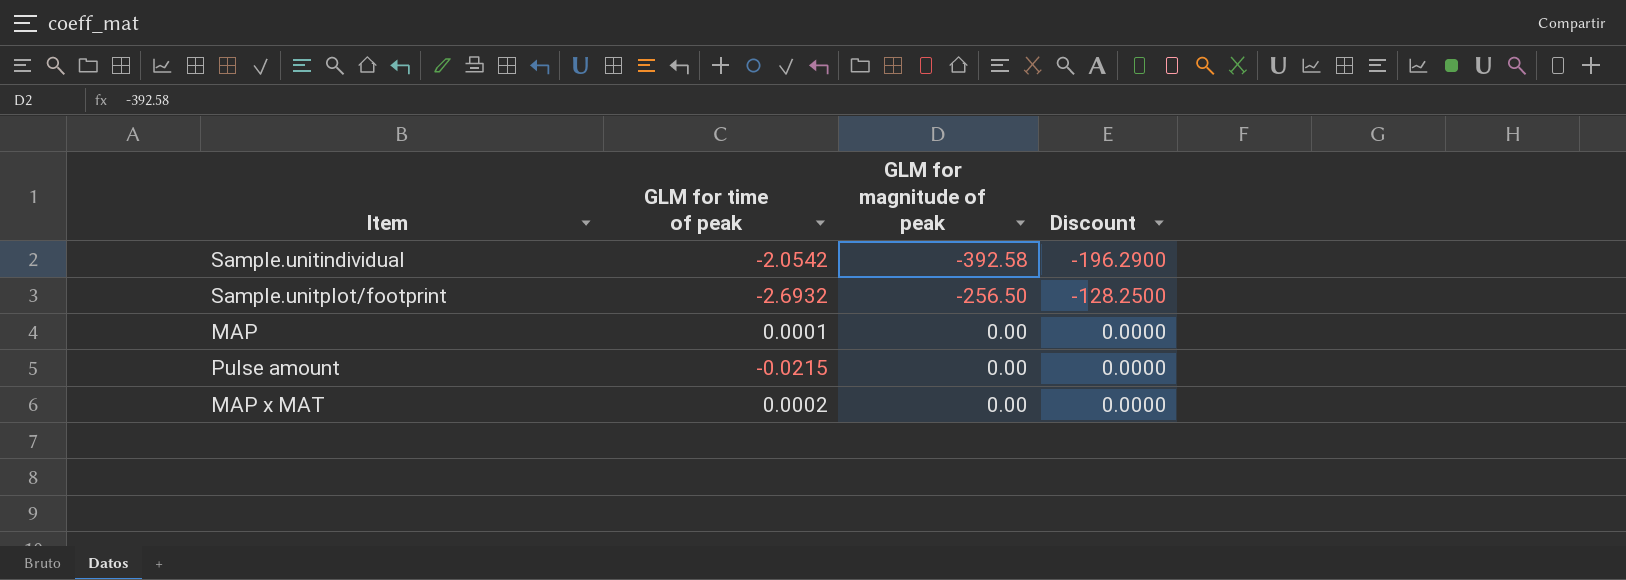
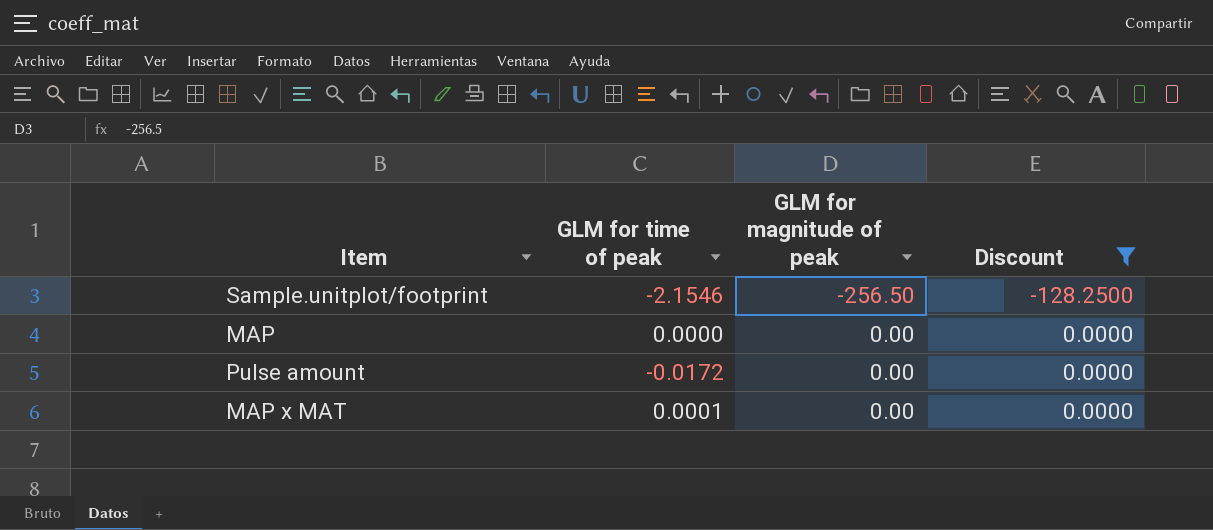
filter: none -> Discount != -196.2900
Sample.unitplot/footprint | GLM for time of peak: -2.6932 -> -2.1546
MAP | GLM for time of peak: 0.0001 -> 0.0000
Pulse amount | GLM for time of peak: -0.0215 -> -0.0172
MAP x MAT | GLM for time of peak: 0.0002 -> 0.0001

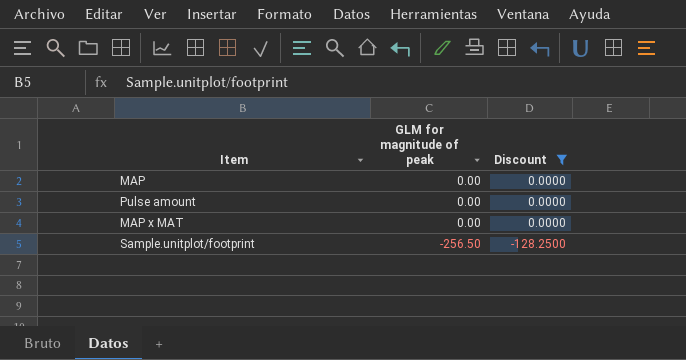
row order: GLM for magnitude of peak ascending -> GLM for magnitude of peak descending
column GLM for time of peak | position: 2 -> none

